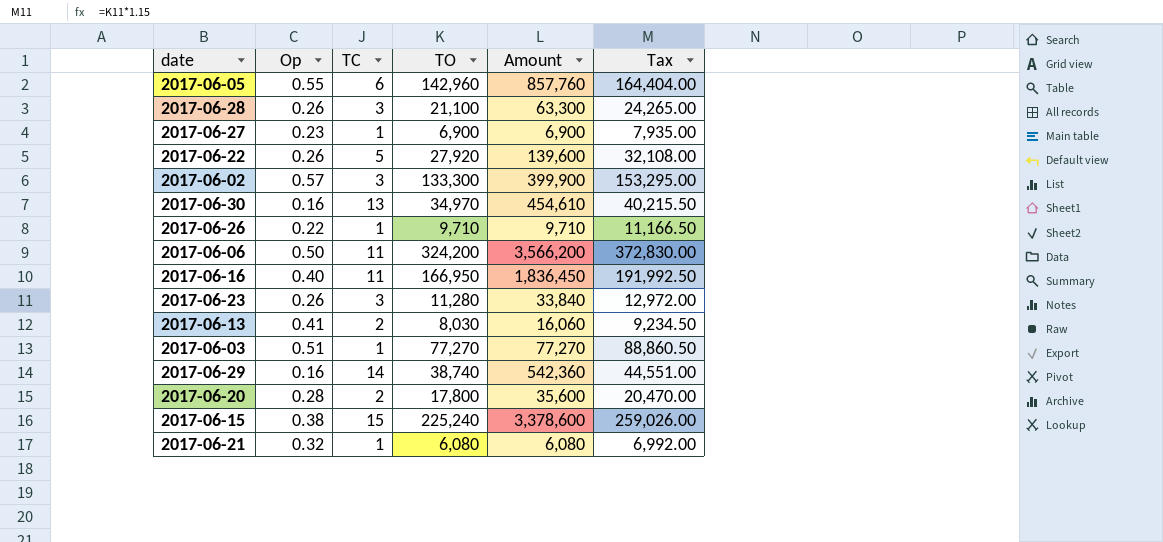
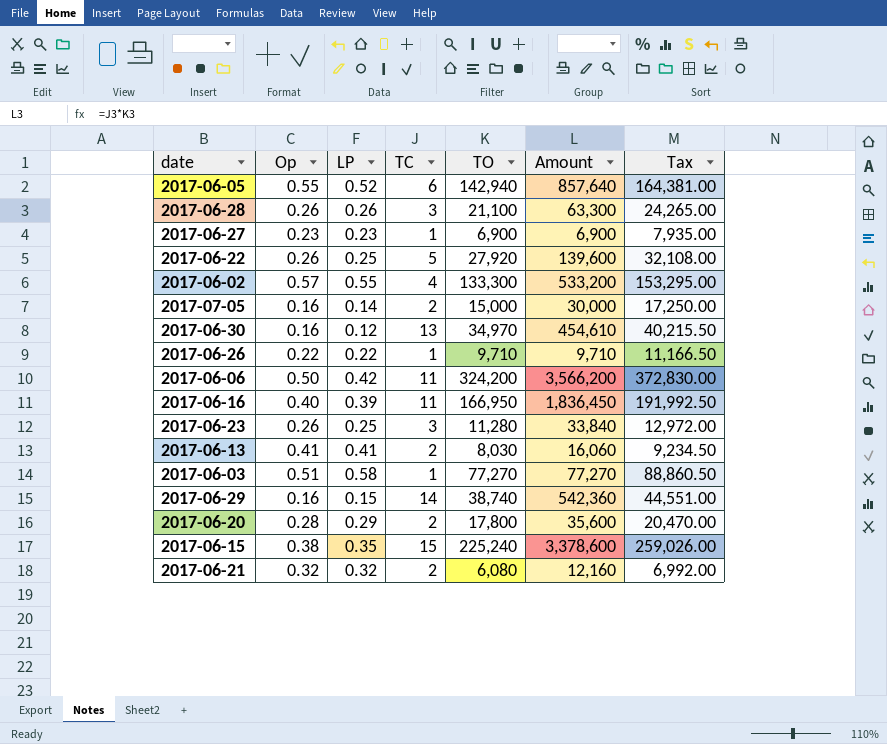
column LP | position: none -> 3
2017-06-05 | TO: 142,960 -> 142,940
2017-06-05 | Amount: 857,760 -> 857,640
2017-06-05 | Tax: 164,404.00 -> 164,381.00
2017-06-02 | TC: 3 -> 4
2017-06-02 | Amount: 399,900 -> 533,200
row 2017-07-05: none -> 0.16 | 0.14 | 2 | 15,000 | 30,000 | 17,250.00
2017-06-21 | TC: 1 -> 2
2017-06-21 | Amount: 6,080 -> 12,160

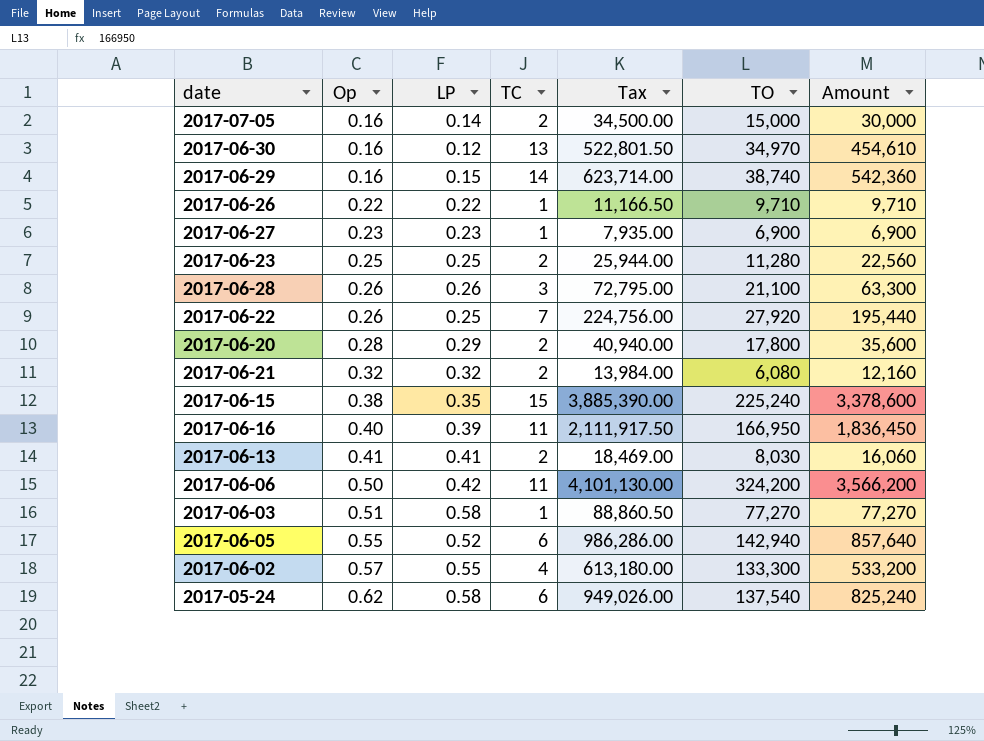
row order: none -> Op ascending
column Tax | formula: [TO] * 1.15 -> [Amount] * 1.15
column Tax | position: 7 -> 5
2017-06-23 | Op: 0.26 -> 0.25
2017-06-23 | TC: 3 -> 2
2017-06-23 | Amount: 33,840 -> 22,560
2017-06-22 | TC: 5 -> 7
2017-06-22 | Amount: 139,600 -> 195,440
row 2017-05-24: none -> 0.62 | 0.58 | 6 | 949,026.00 | 137,540 | 825,240

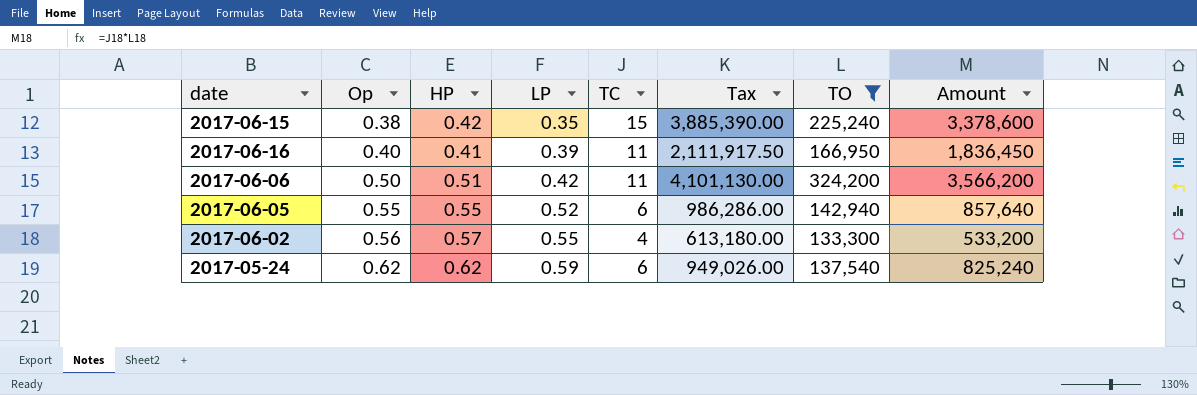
filter: none -> TO >= 133,300
column HP | position: none -> 3
2017-06-02 | Op: 0.57 -> 0.56
2017-05-24 | LP: 0.58 -> 0.59

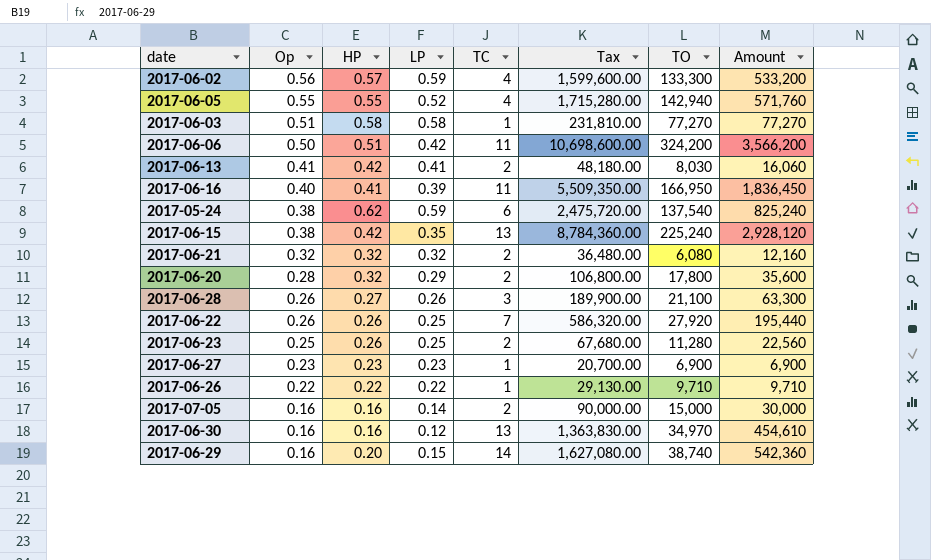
filter: TO >= 133,300 -> none
row order: Op ascending -> Op descending
column Tax | formula: [Amount] * 1.15 -> [Amount] * 3
2017-06-02 | LP: 0.55 -> 0.59
2017-06-05 | TC: 6 -> 4
2017-06-05 | Amount: 857,640 -> 571,760
2017-05-24 | Op: 0.62 -> 0.38
2017-06-15 | TC: 15 -> 13
2017-06-15 | Amount: 3,378,600 -> 2,928,120

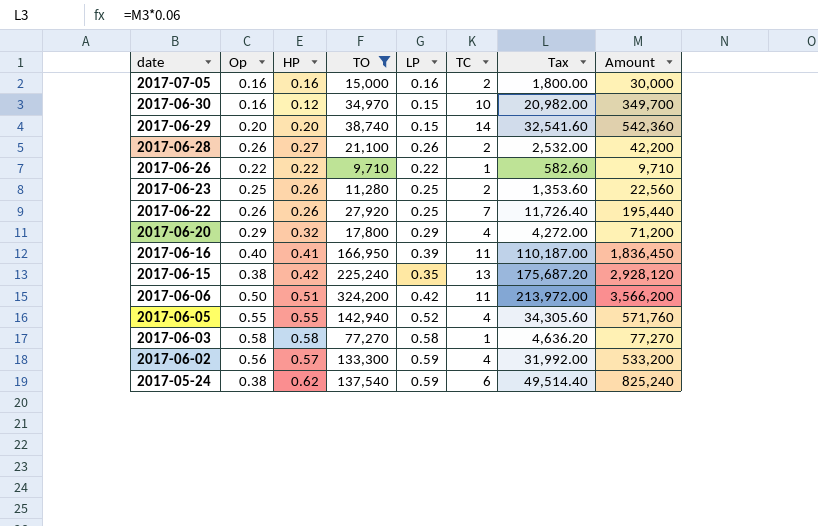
filter: none -> TO >= 9,710
row order: Op descending -> date descending
column TO | position: 7 -> 4
column Tax | formula: [Amount] * 3 -> [Amount] * 0.06
2017-07-05 | LP: 0.14 -> 0.16
2017-06-30 | HP: 0.16 -> 0.12
2017-06-30 | LP: 0.12 -> 0.15
2017-06-30 | TC: 13 -> 10
2017-06-30 | Amount: 454,610 -> 349,700
2017-06-29 | Op: 0.16 -> 0.20
2017-06-28 | TC: 3 -> 2
2017-06-28 | Amount: 63,300 -> 42,200
2017-06-20 | Op: 0.28 -> 0.29
2017-06-20 | TC: 2 -> 4
2017-06-20 | Amount: 35,600 -> 71,200
2017-06-03 | Op: 0.51 -> 0.58

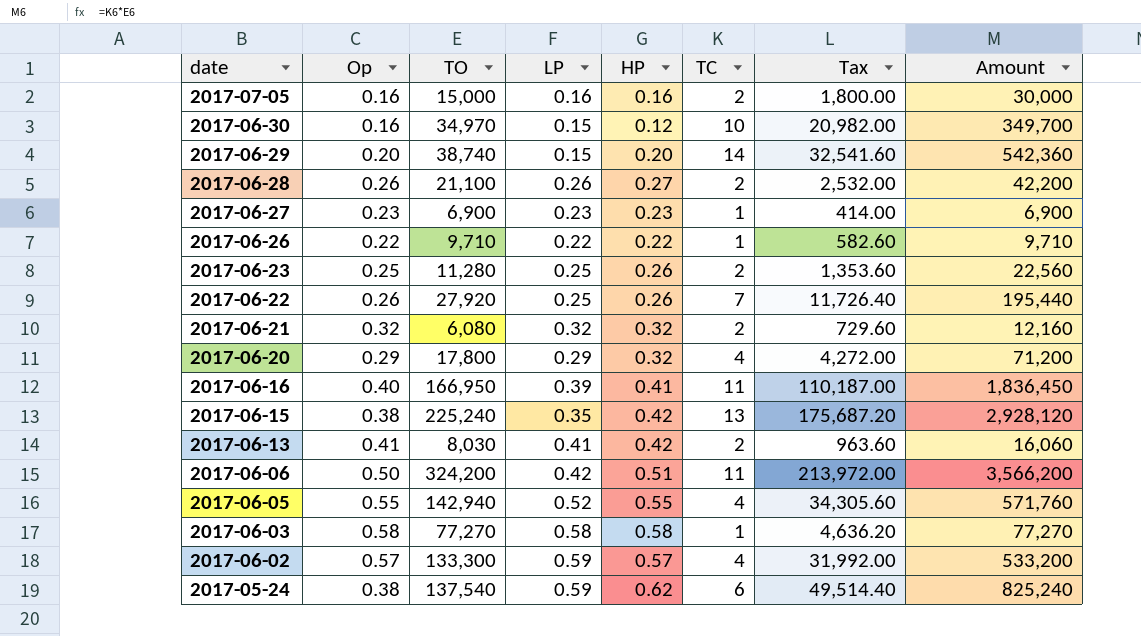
filter: TO >= 9,710 -> none
column HP | position: 3 -> 5
2017-06-02 | Op: 0.56 -> 0.57

